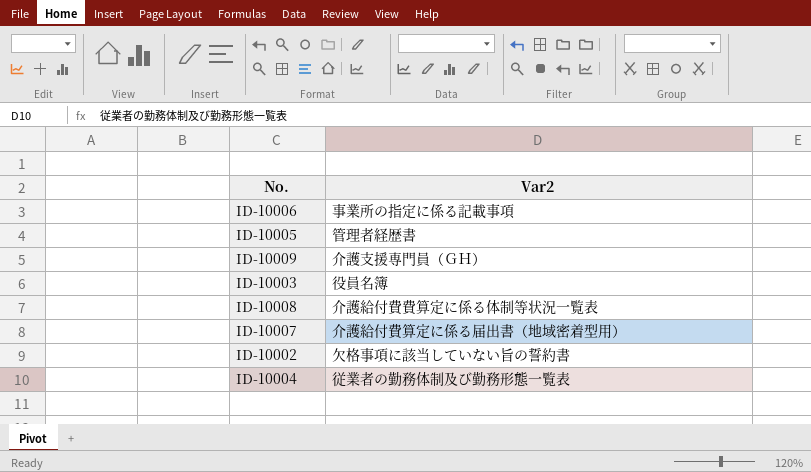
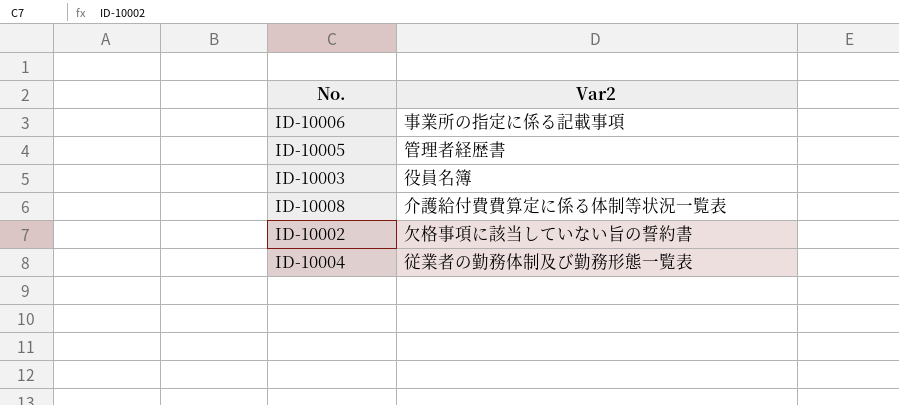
row ID-10009: 介護支援専門員（ＧＨ） -> none
row ID-10007: 介護給付費算定に係る届出書（地域密着型用） -> none

